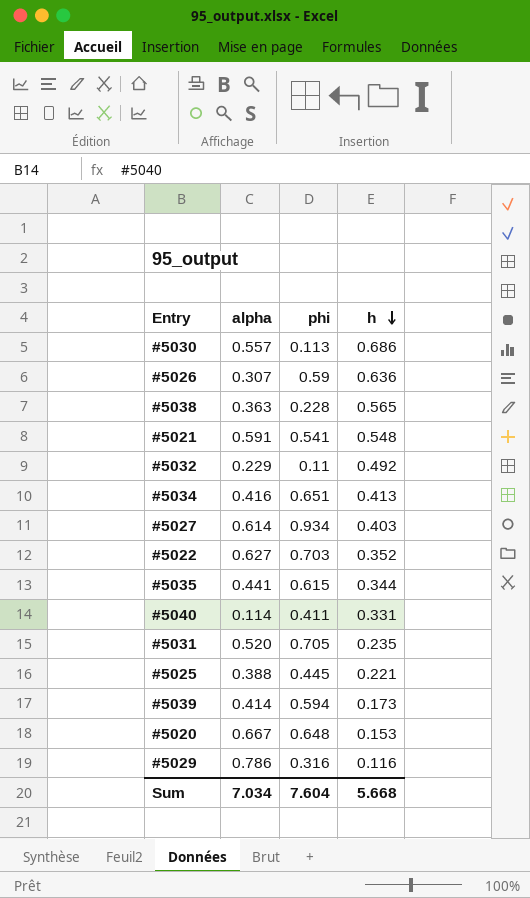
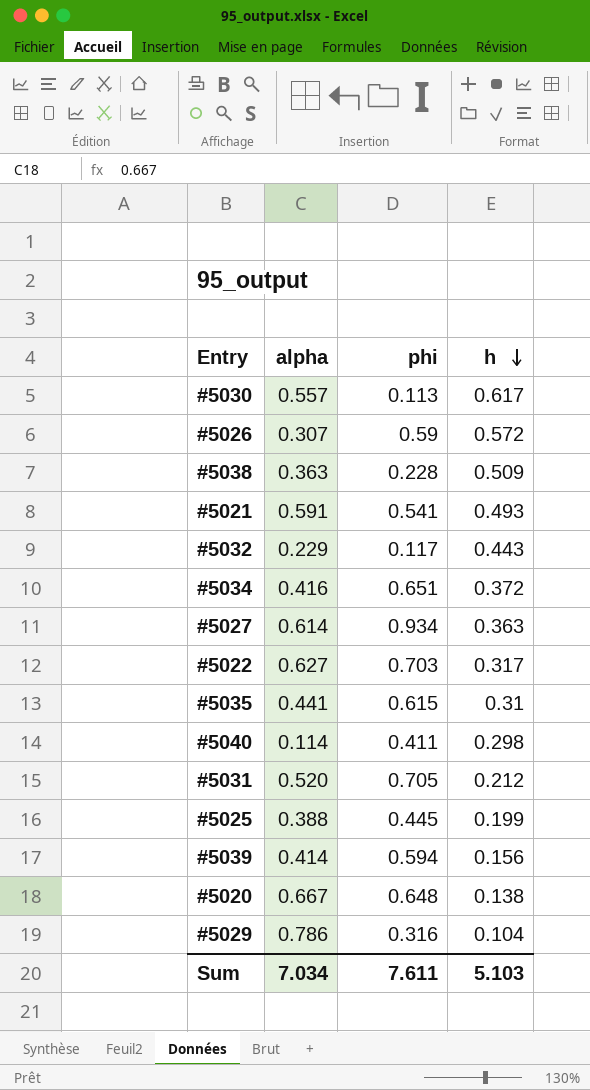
#5030 | h: 0.686 -> 0.617
#5026 | h: 0.636 -> 0.572
#5038 | h: 0.565 -> 0.509
#5021 | h: 0.548 -> 0.493
#5032 | phi: 0.11 -> 0.117
#5032 | h: 0.492 -> 0.443
#5034 | h: 0.413 -> 0.372
#5027 | h: 0.403 -> 0.363
#5022 | h: 0.352 -> 0.317
#5035 | h: 0.344 -> 0.31
#5040 | h: 0.331 -> 0.298
#5031 | h: 0.235 -> 0.212
#5025 | h: 0.221 -> 0.199
#5039 | h: 0.173 -> 0.156
#5020 | h: 0.153 -> 0.138
#5029 | h: 0.116 -> 0.104
Sum | phi: 7.604 -> 7.611
Sum | h: 5.668 -> 5.103

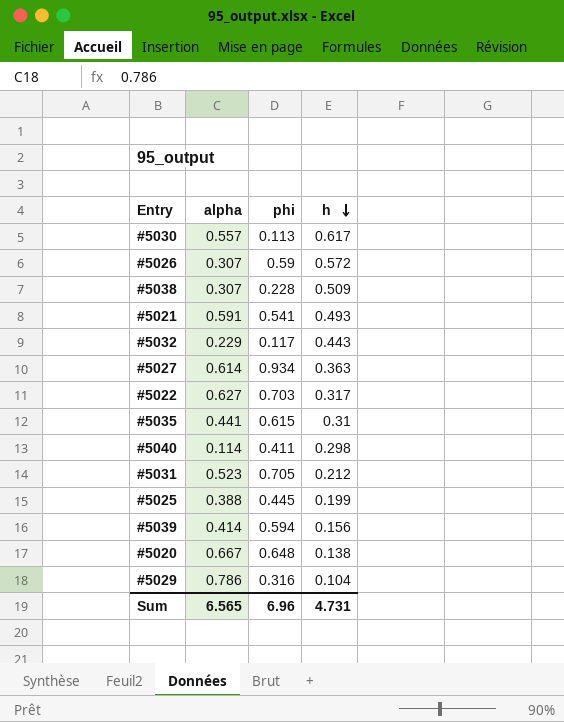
row #5034: 0.416 | 0.651 | 0.372 -> none
#5038 | alpha: 0.363 -> 0.307
#5031 | alpha: 0.520 -> 0.523
Sum | alpha: 7.034 -> 6.565
Sum | phi: 7.611 -> 6.96
Sum | h: 5.103 -> 4.731

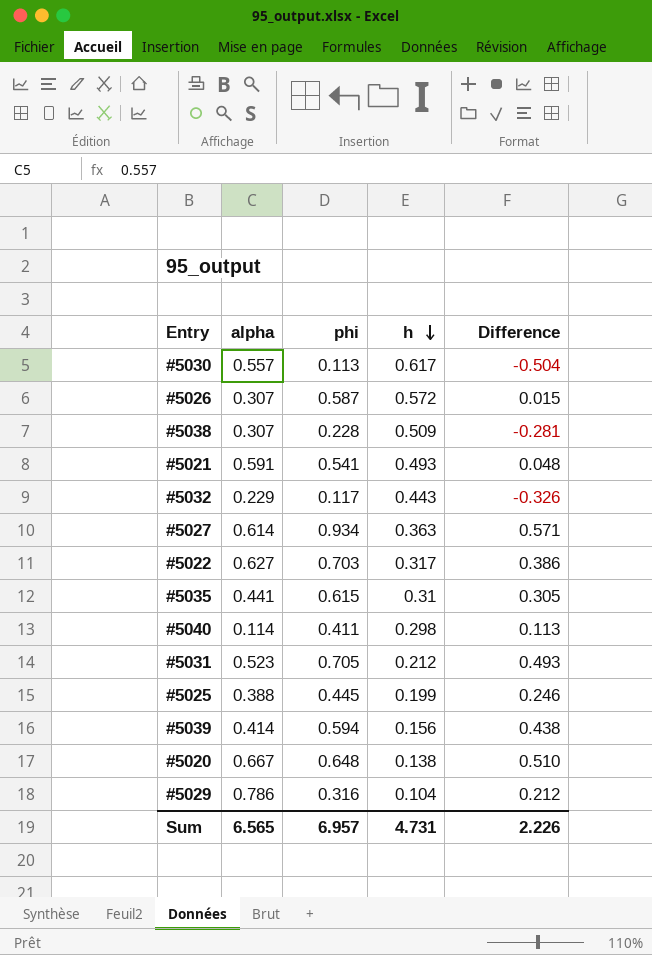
column Difference | formula: none -> [phi] - [h]
#5026 | phi: 0.59 -> 0.587
Sum | phi: 6.96 -> 6.957

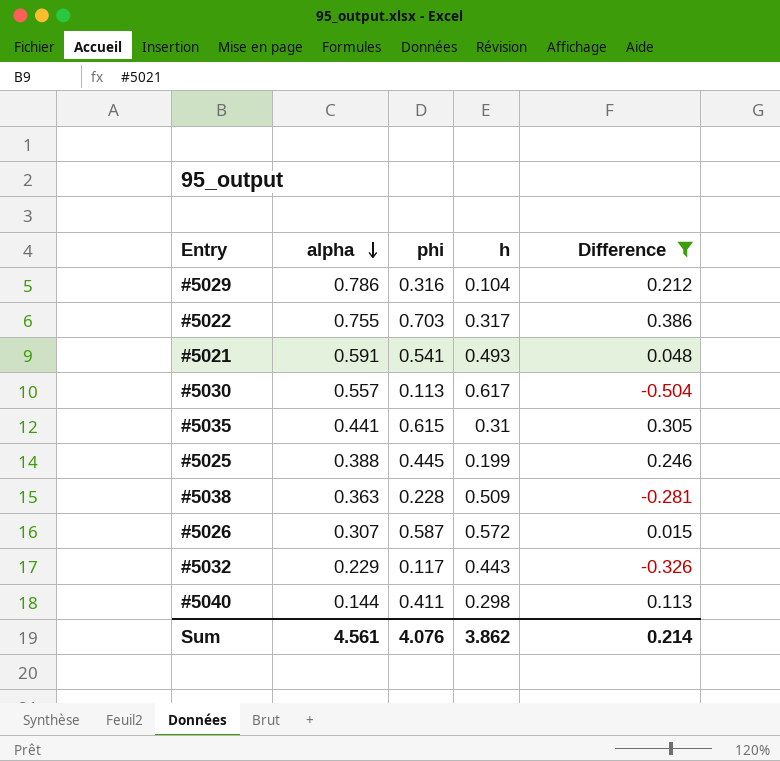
filter: none -> Difference <= 0.386
row order: h descending -> alpha descending
#5022 | alpha: 0.627 -> 0.755
#5038 | alpha: 0.307 -> 0.363
#5040 | alpha: 0.114 -> 0.144
Sum | alpha: 6.565 -> 4.561
Sum | phi: 6.957 -> 4.076
Sum | h: 4.731 -> 3.862
Sum | Difference: 2.226 -> 0.214

